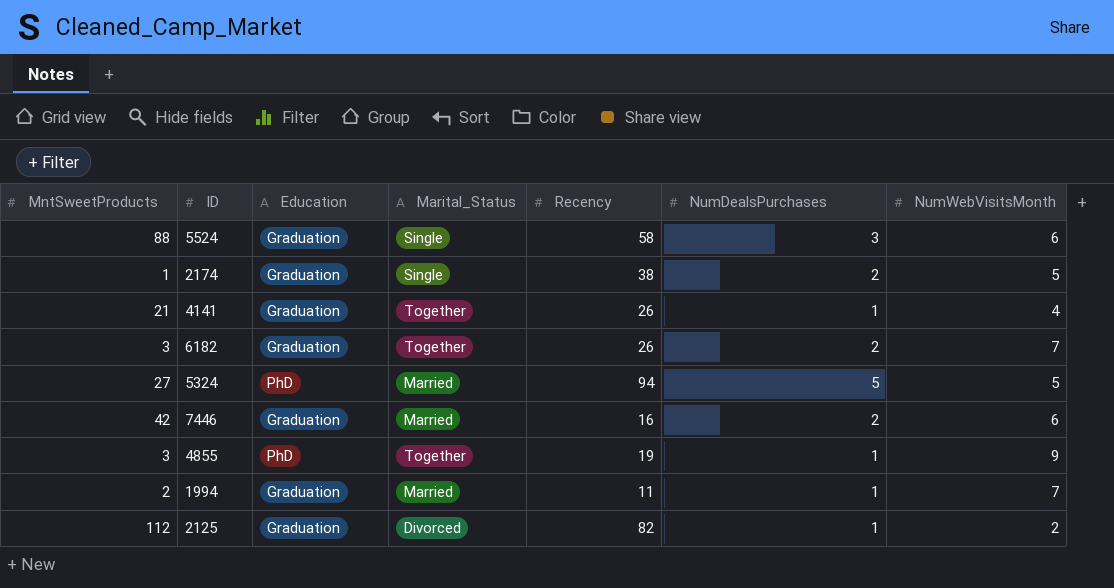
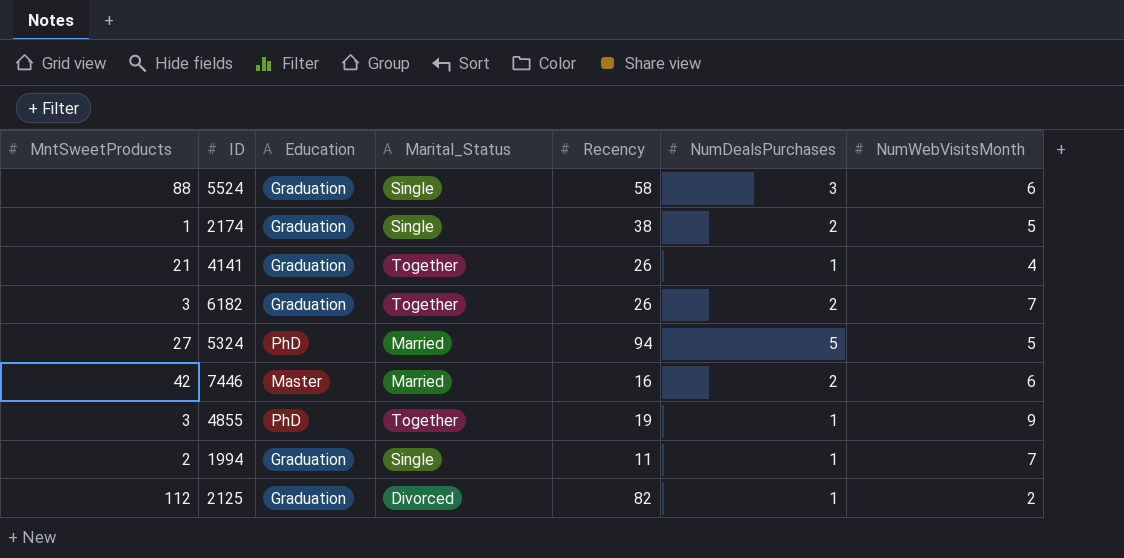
7446 | Education: Graduation -> Master
1994 | Marital_Status: Married -> Single

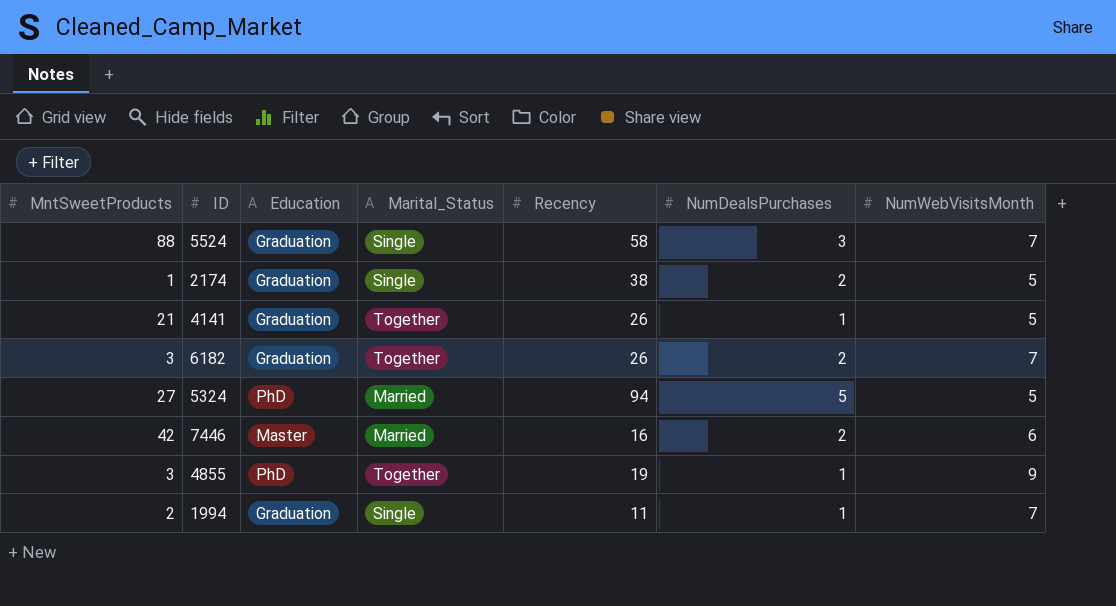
row 2125: 112 | Graduation | Divorced | 82 | 1 | 2 -> none
5524 | NumWebVisitsMonth: 6 -> 7
4141 | NumWebVisitsMonth: 4 -> 5

